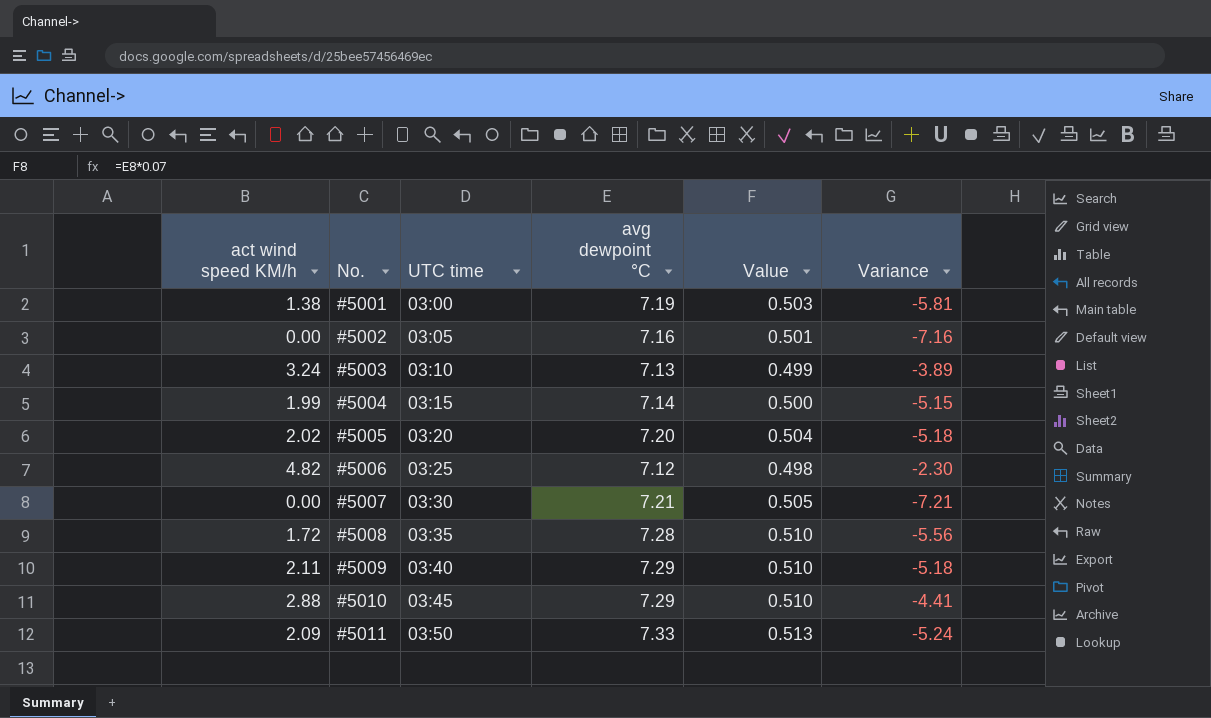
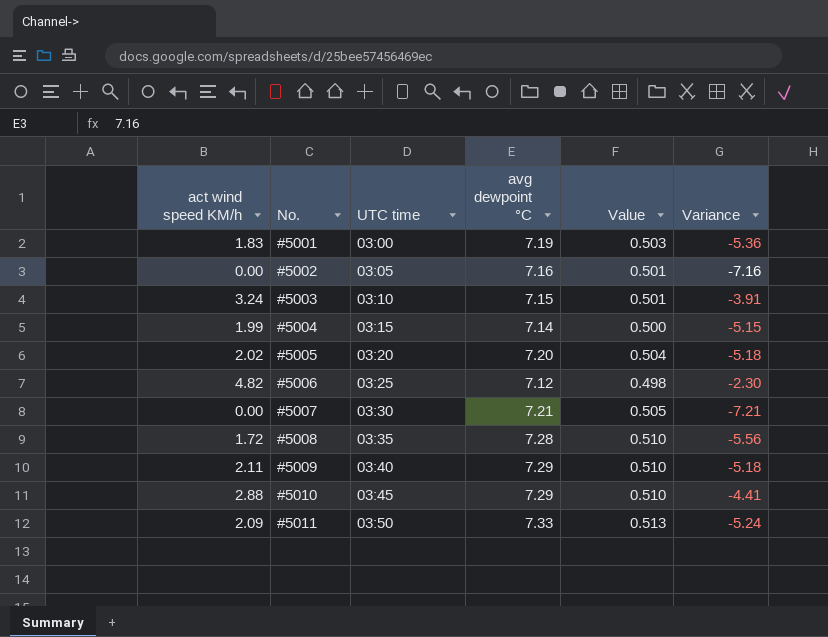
#5001 | act wind speed KM/h: 1.38 -> 1.83
#5001 | Variance: -5.81 -> -5.36
#5003 | avg dewpoint °C: 7.13 -> 7.15
#5003 | Value: 0.499 -> 0.501
#5003 | Variance: -3.89 -> -3.91

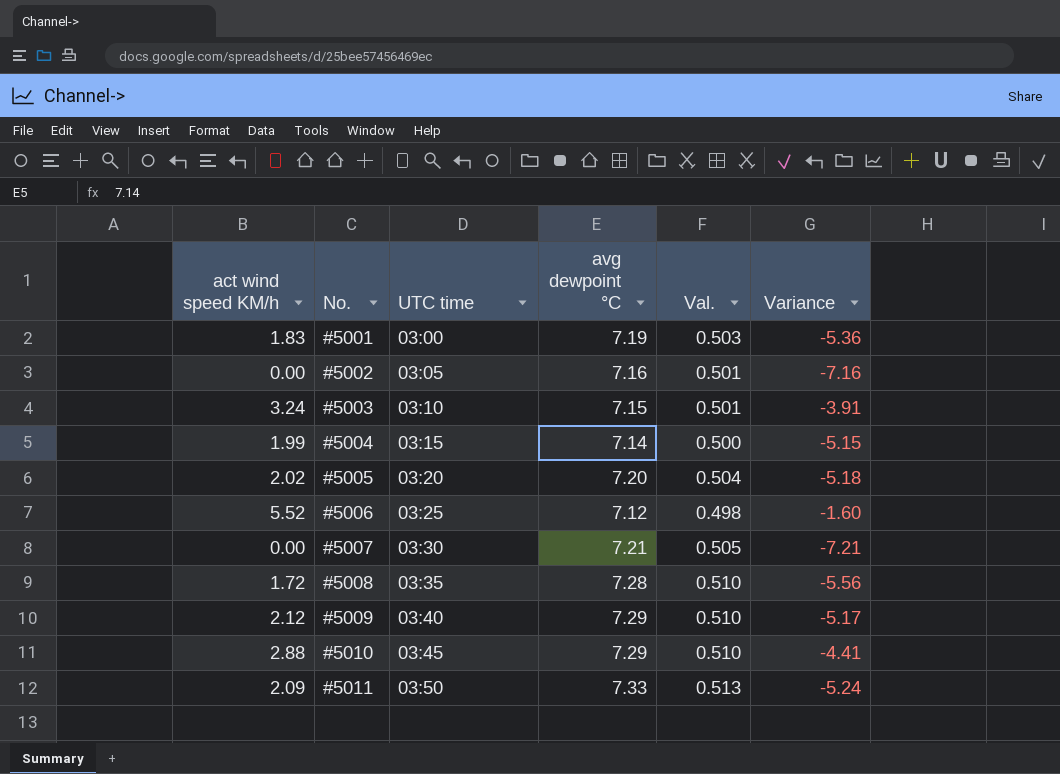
column name: Value -> Val.
#5006 | act wind speed KM/h: 4.82 -> 5.52
#5006 | Variance: -2.30 -> -1.60
#5009 | act wind speed KM/h: 2.11 -> 2.12
#5009 | Variance: -5.18 -> -5.17

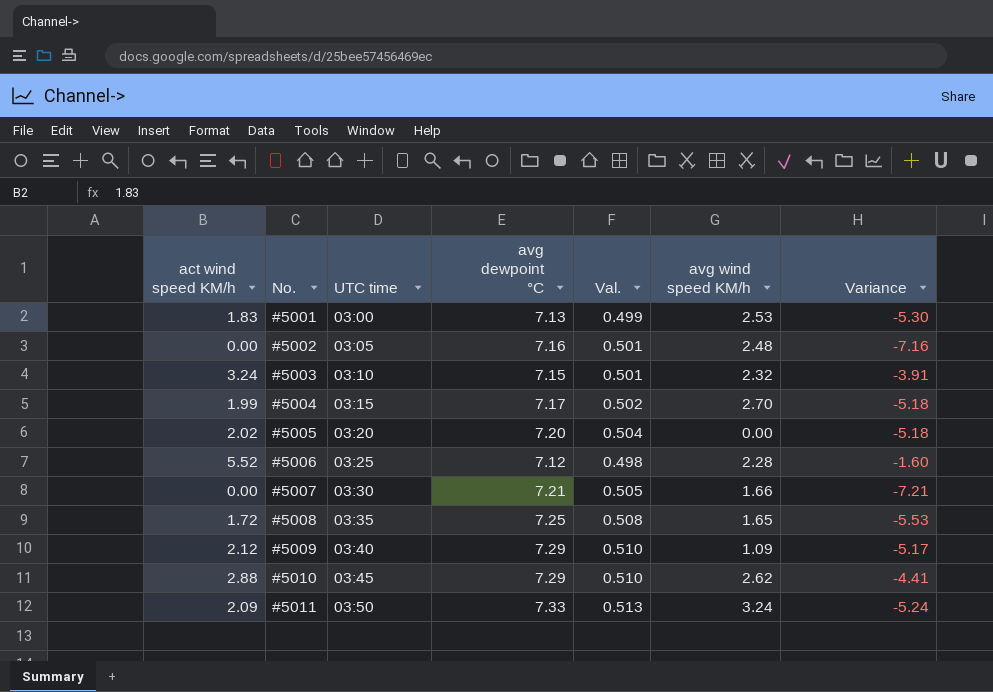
column avg wind speed KM/h | position: none -> 6
#5001 | avg dewpoint °C: 7.19 -> 7.13
#5001 | Val.: 0.503 -> 0.499
#5001 | Variance: -5.36 -> -5.30
#5004 | avg dewpoint °C: 7.14 -> 7.17
#5004 | Val.: 0.500 -> 0.502
#5004 | Variance: -5.15 -> -5.18
#5008 | avg dewpoint °C: 7.28 -> 7.25
#5008 | Val.: 0.510 -> 0.508
#5008 | Variance: -5.56 -> -5.53

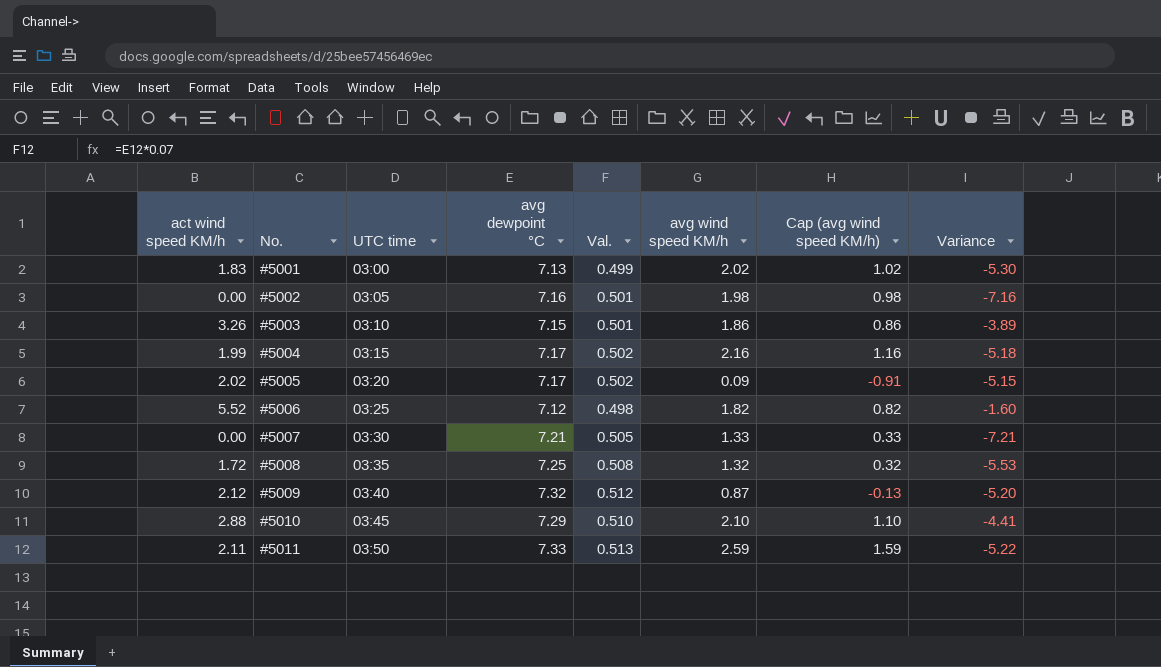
column Cap (avg wind speed KM/h) | formula: none -> [avg wind speed KM/h] - 1
#5001 | avg wind speed KM/h: 2.53 -> 2.02
#5002 | avg wind speed KM/h: 2.48 -> 1.98
#5003 | act wind speed KM/h: 3.24 -> 3.26
#5003 | avg wind speed KM/h: 2.32 -> 1.86
#5003 | Variance: -3.91 -> -3.89
#5004 | avg wind speed KM/h: 2.70 -> 2.16
#5005 | avg dewpoint °C: 7.20 -> 7.17
#5005 | Val.: 0.504 -> 0.502
#5005 | avg wind speed KM/h: 0.00 -> 0.09
#5005 | Variance: -5.18 -> -5.15
#5006 | avg wind speed KM/h: 2.28 -> 1.82
#5007 | avg wind speed KM/h: 1.66 -> 1.33
#5008 | avg wind speed KM/h: 1.65 -> 1.32
#5009 | avg dewpoint °C: 7.29 -> 7.32
#5009 | Val.: 0.510 -> 0.512
#5009 | avg wind speed KM/h: 1.09 -> 0.87
#5009 | Variance: -5.17 -> -5.20
#5010 | avg wind speed KM/h: 2.62 -> 2.10
#5011 | act wind speed KM/h: 2.09 -> 2.11
#5011 | avg wind speed KM/h: 3.24 -> 2.59
#5011 | Variance: -5.24 -> -5.22

